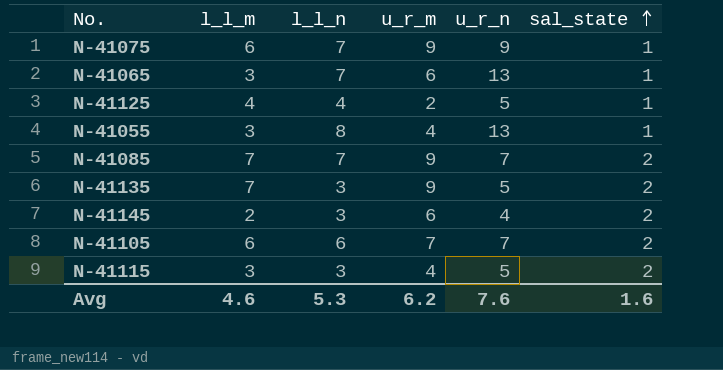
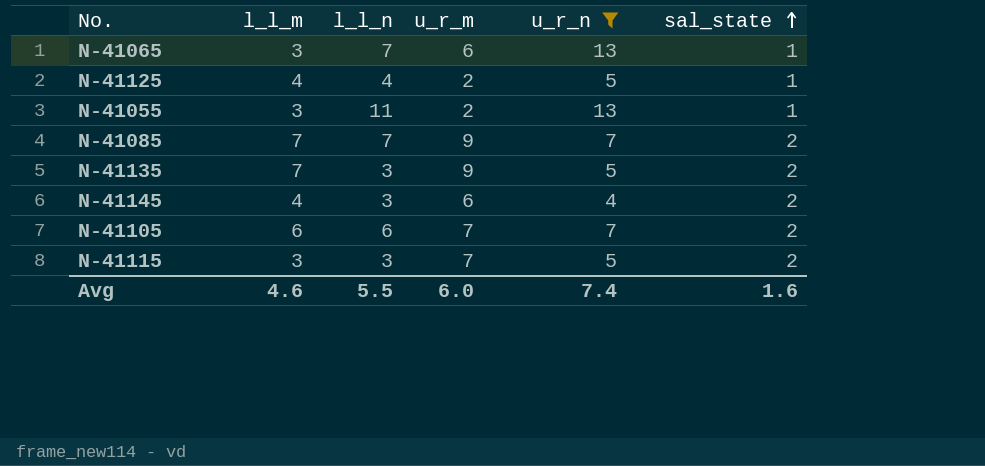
filter: none -> u_r_n != 9
N-41055 | l_l_n: 8 -> 11
N-41055 | u_r_m: 4 -> 2
N-41145 | l_l_m: 2 -> 4
N-41115 | u_r_m: 4 -> 7
Avg | l_l_n: 5.3 -> 5.5
Avg | u_r_m: 6.2 -> 6.0
Avg | u_r_n: 7.6 -> 7.4

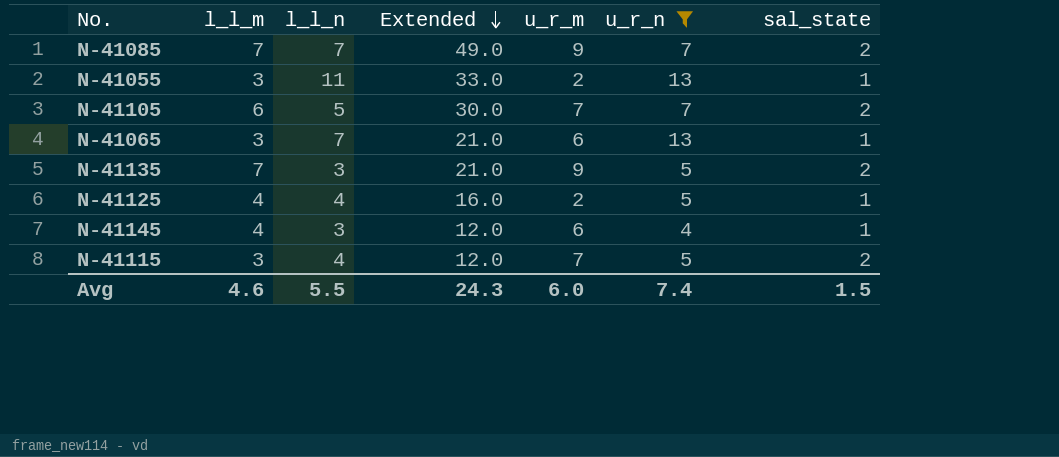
row order: sal_state ascending -> Extended descending
column Extended | formula: none -> [l_l_m] * [l_l_n]
N-41105 | l_l_n: 6 -> 5
N-41145 | sal_state: 2 -> 1
N-41115 | l_l_n: 3 -> 4
Avg | sal_state: 1.6 -> 1.5

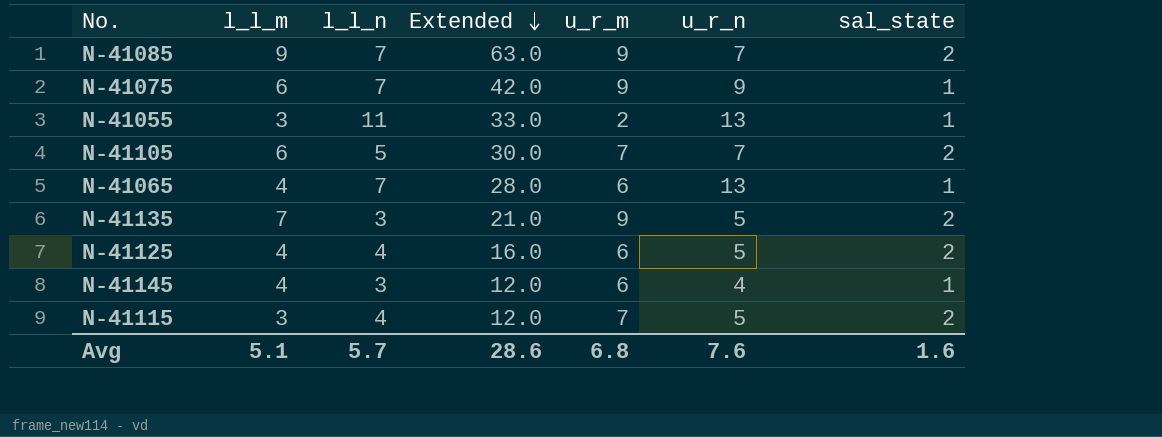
filter: u_r_n != 9 -> none
N-41085 | l_l_m: 7 -> 9
N-41085 | Extended: 49.0 -> 63.0
N-41065 | l_l_m: 3 -> 4
N-41065 | Extended: 21.0 -> 28.0
N-41125 | u_r_m: 2 -> 6
N-41125 | sal_state: 1 -> 2
Avg | l_l_m: 4.6 -> 5.1
Avg | l_l_n: 5.5 -> 5.7
Avg | Extended: 24.3 -> 28.6
Avg | u_r_m: 6.0 -> 6.8
Avg | u_r_n: 7.4 -> 7.6
Avg | sal_state: 1.5 -> 1.6

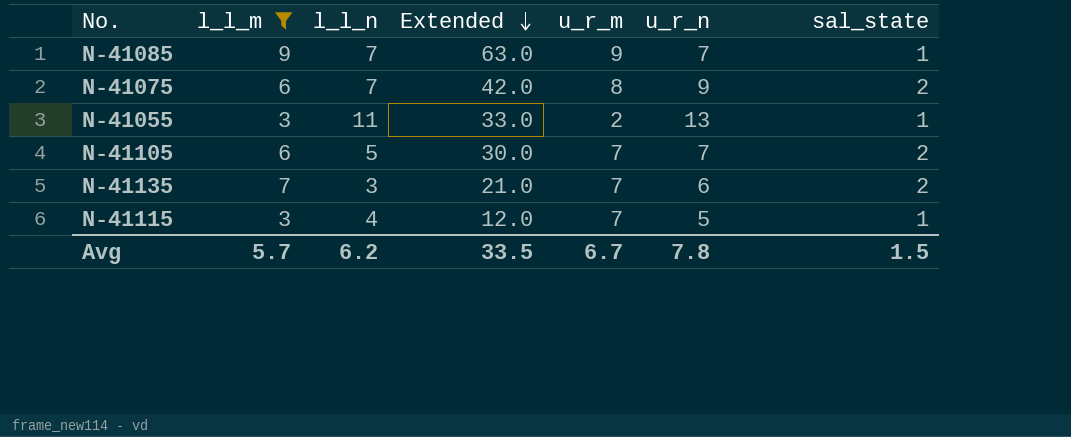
filter: none -> l_l_m != 4
N-41085 | sal_state: 2 -> 1
N-41075 | u_r_m: 9 -> 8
N-41075 | sal_state: 1 -> 2
N-41135 | u_r_m: 9 -> 7
N-41135 | u_r_n: 5 -> 6
N-41115 | sal_state: 2 -> 1
Avg | l_l_m: 5.1 -> 5.7
Avg | l_l_n: 5.7 -> 6.2
Avg | Extended: 28.6 -> 33.5
Avg | u_r_m: 6.8 -> 6.7
Avg | u_r_n: 7.6 -> 7.8
Avg | sal_state: 1.6 -> 1.5

